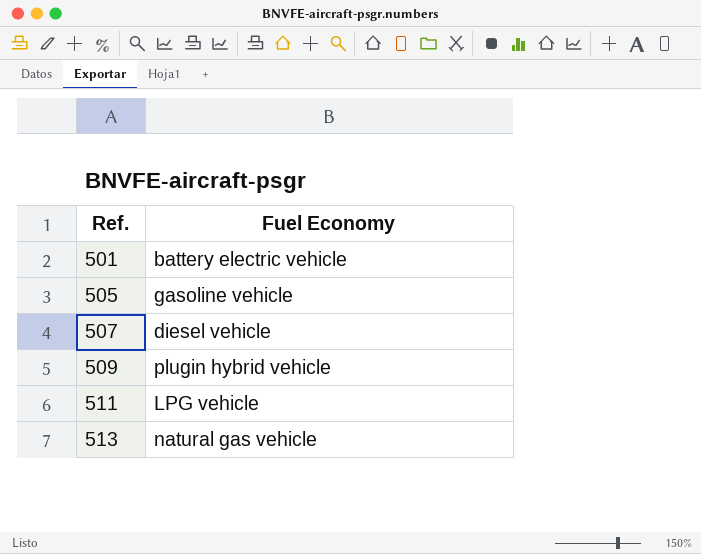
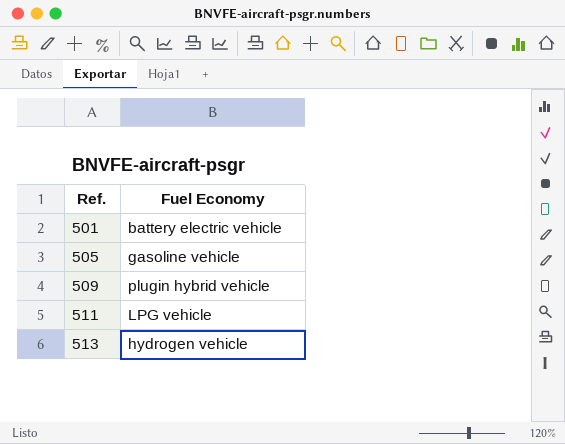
row 507: diesel vehicle -> none
513 | Fuel Economy: natural gas vehicle -> hydrogen vehicle

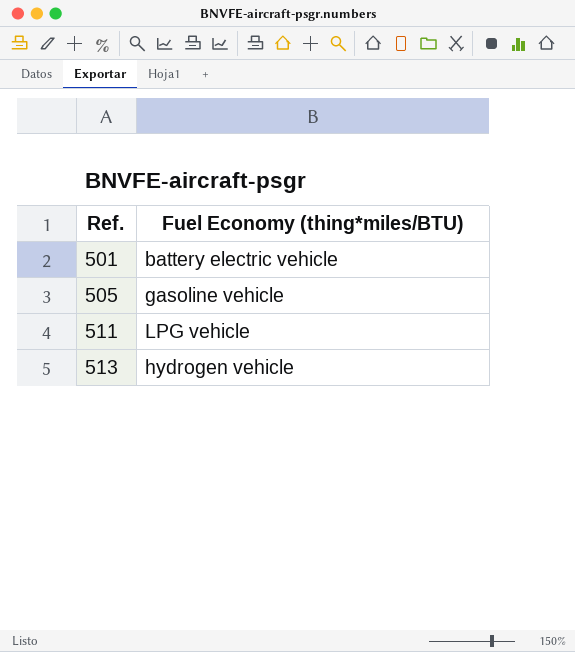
column name: Fuel Economy -> Fuel Economy (thing*miles/BTU)
row 509: plugin hybrid vehicle -> none

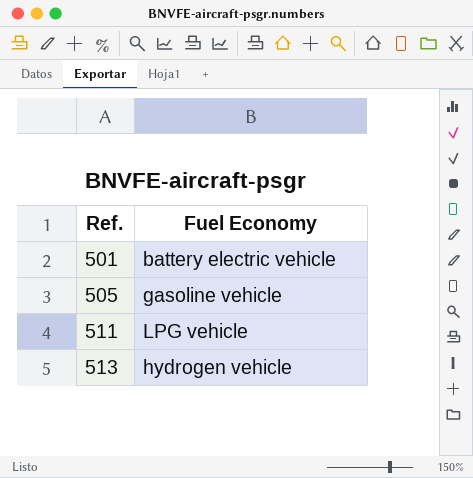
column name: Fuel Economy (thing*miles/BTU) -> Fuel Economy

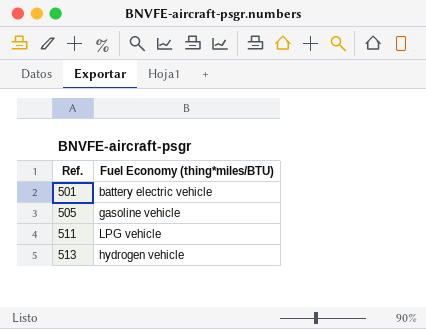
column name: Fuel Economy -> Fuel Economy (thing*miles/BTU)

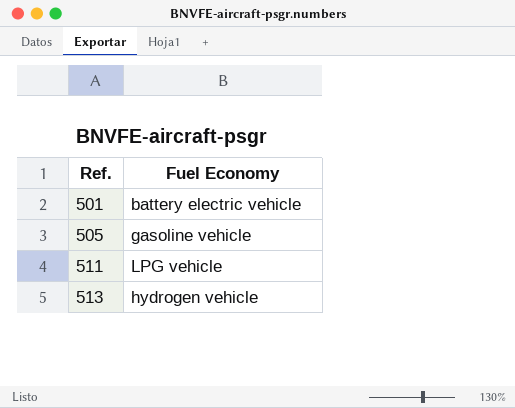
column name: Fuel Economy (thing*miles/BTU) -> Fuel Economy

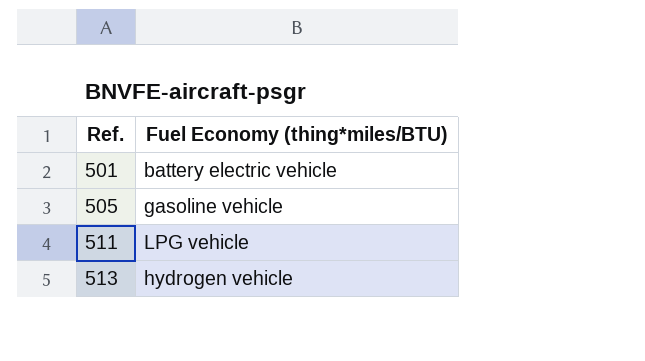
column name: Fuel Economy -> Fuel Economy (thing*miles/BTU)

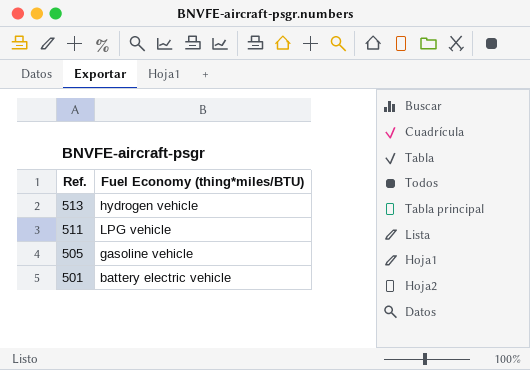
row order: Ref. ascending -> Ref. descending

